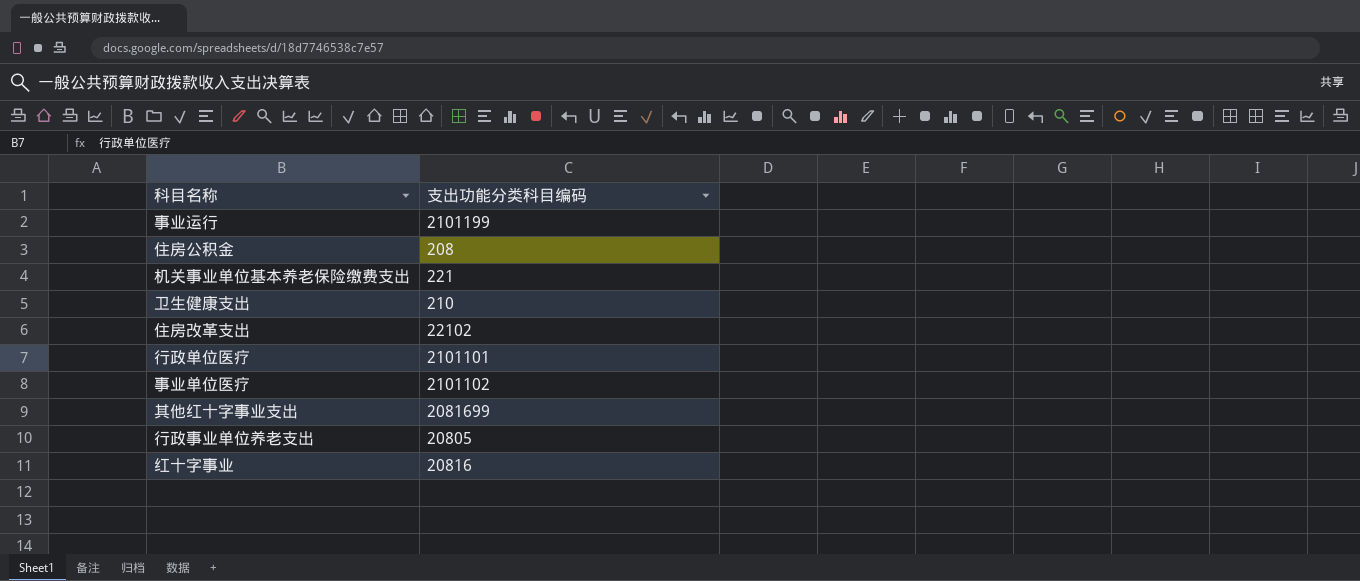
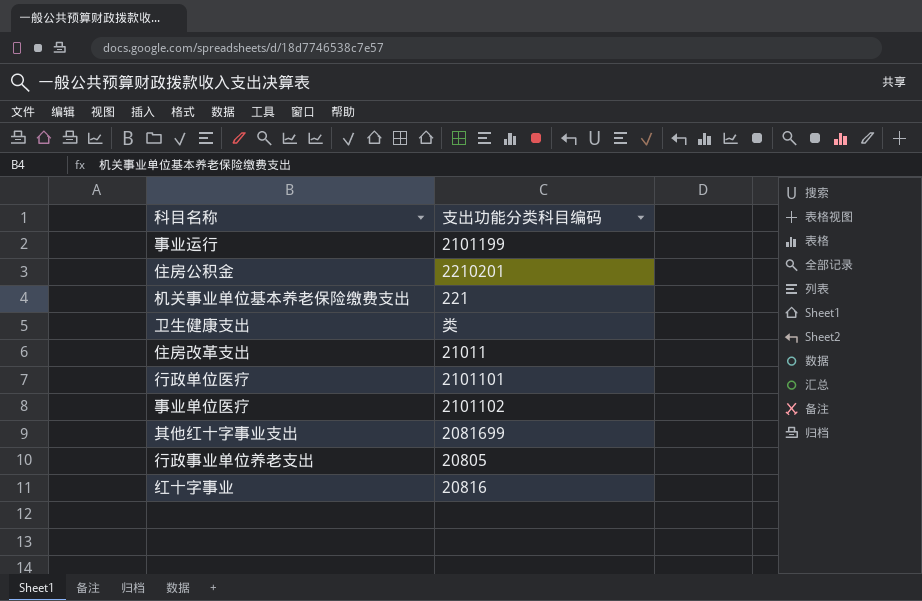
住房公积金 | 支出功能分类科目编码: 208 -> 2210201
卫生健康支出 | 支出功能分类科目编码: 210 -> 类
住房改革支出 | 支出功能分类科目编码: 22102 -> 21011

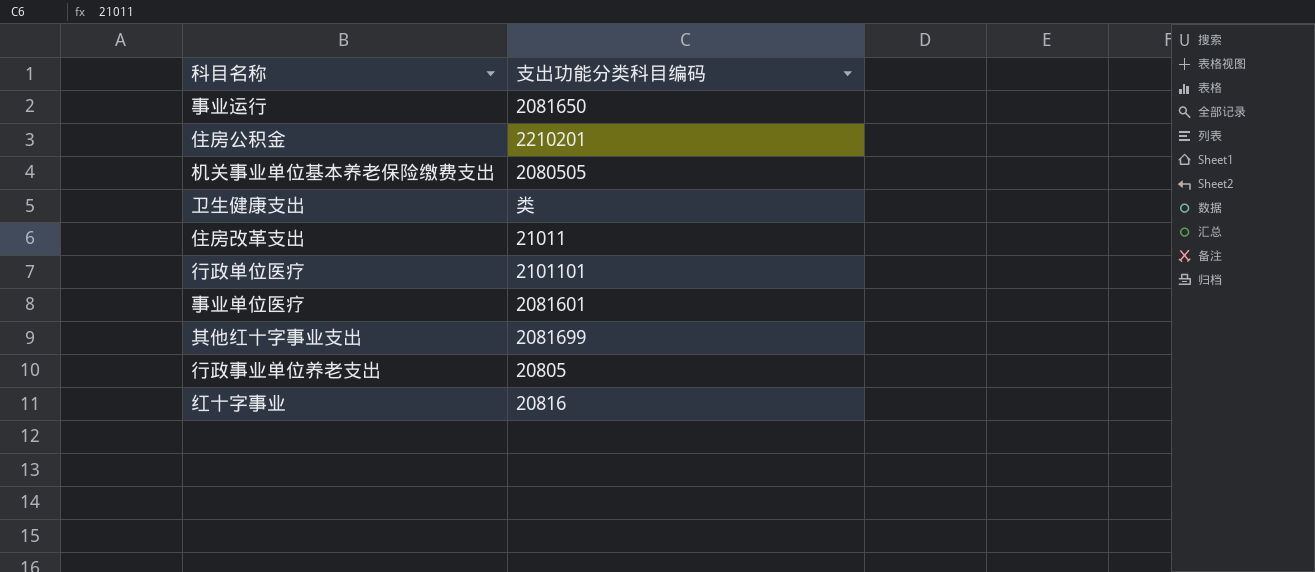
事业运行 | 支出功能分类科目编码: 2101199 -> 2081650
机关事业单位基本养老保险缴费支出 | 支出功能分类科目编码: 221 -> 2080505
事业单位医疗 | 支出功能分类科目编码: 2101102 -> 2081601

